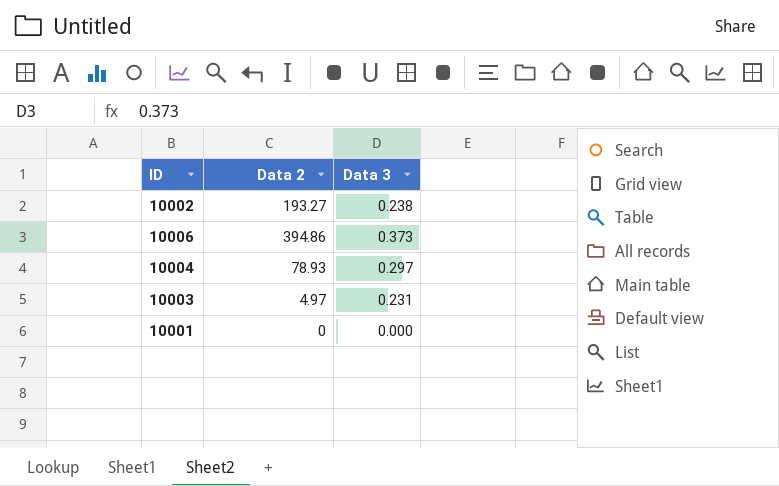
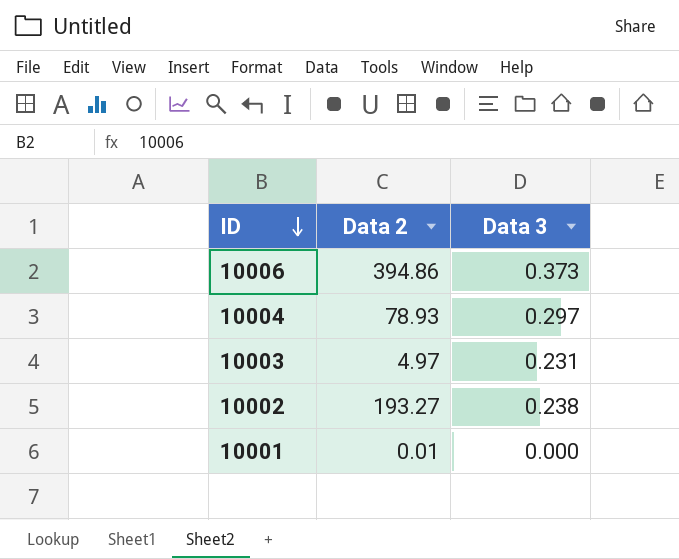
row order: none -> ID descending
10001 | Data 2: 0 -> 0.01

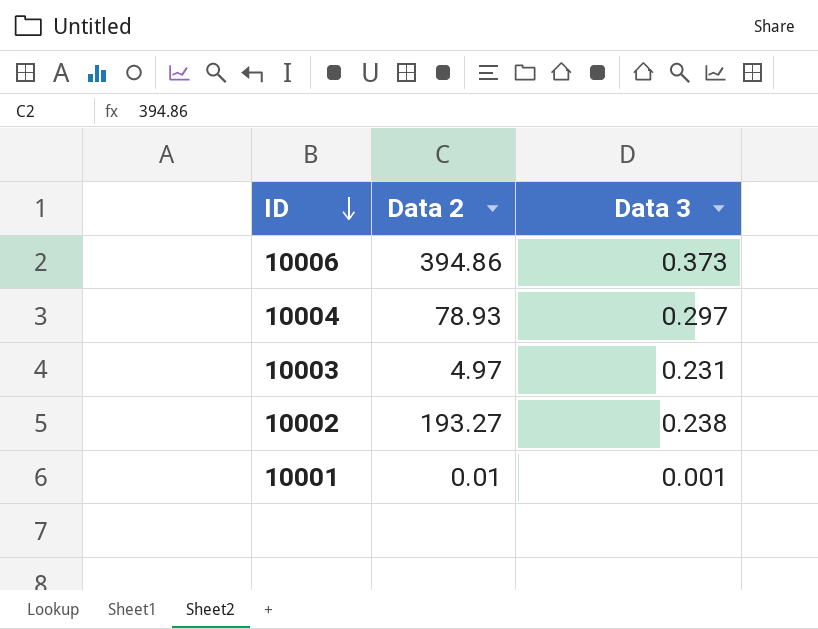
10001 | Data 3: 0.000 -> 0.001

